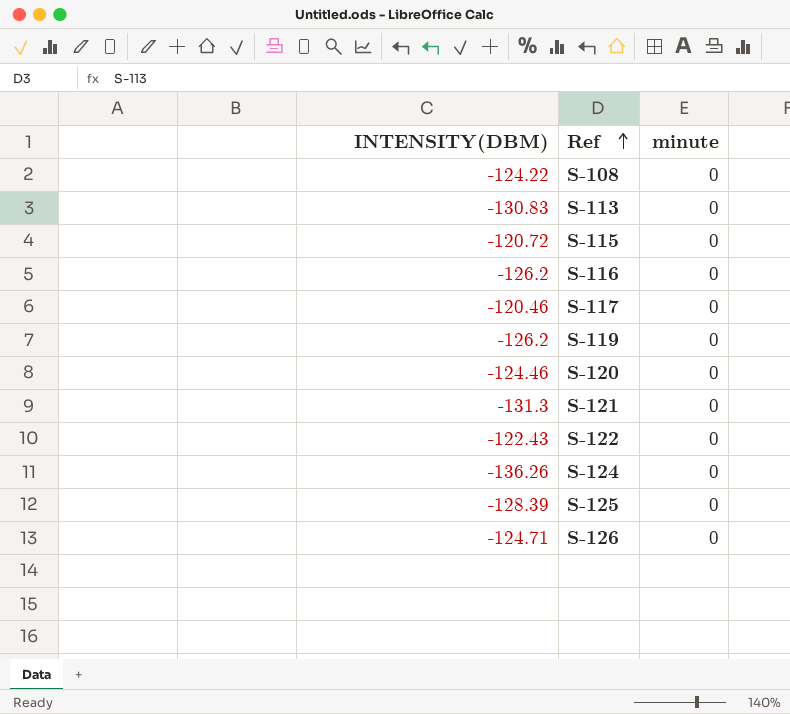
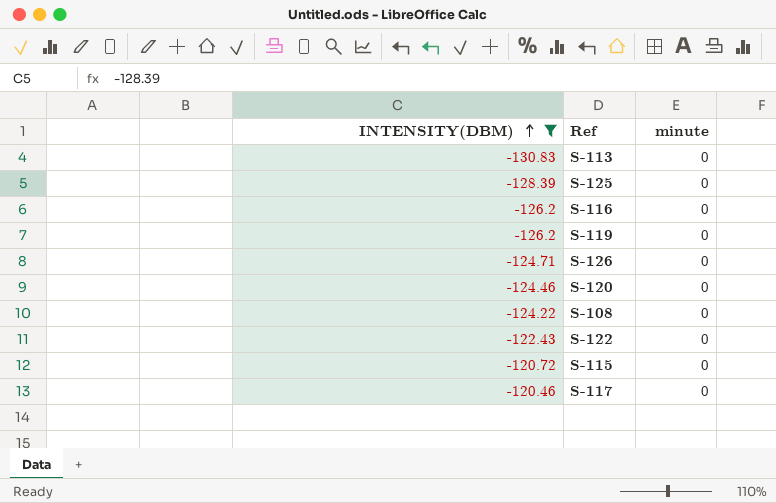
filter: none -> INTENSITY(DBM) >= -130.83
row order: Ref ascending -> INTENSITY(DBM) ascending

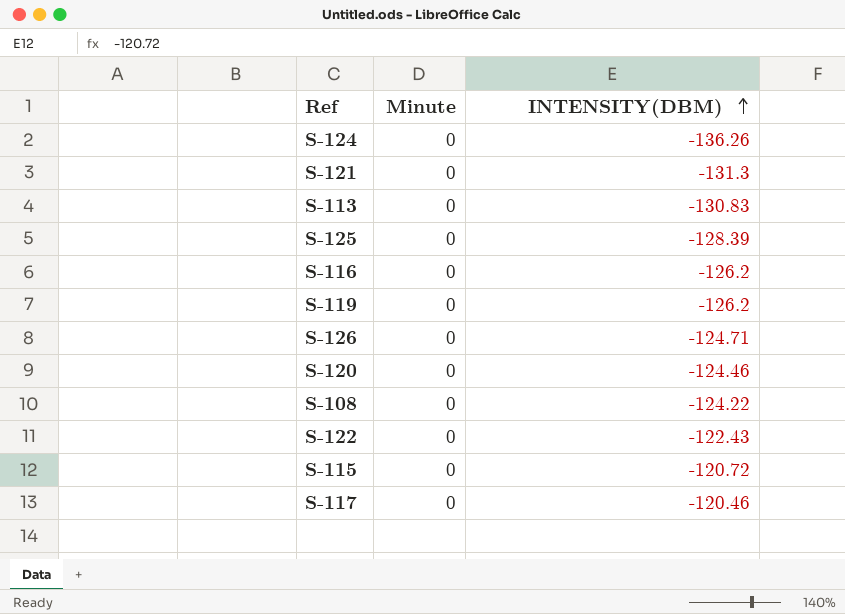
filter: INTENSITY(DBM) >= -130.83 -> none
column name: minute -> Minute
column INTENSITY(DBM) | position: 1 -> 3

